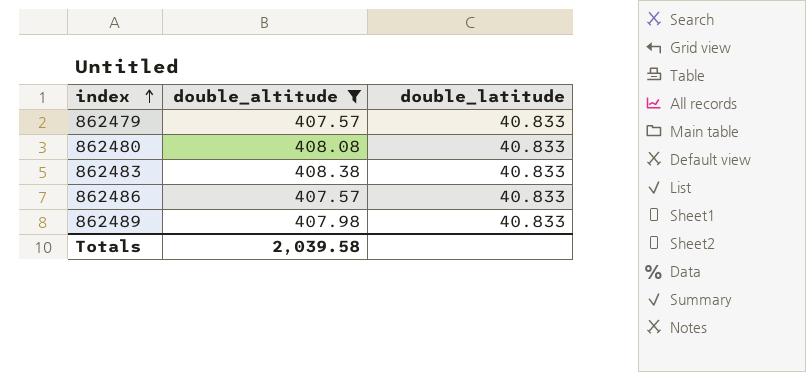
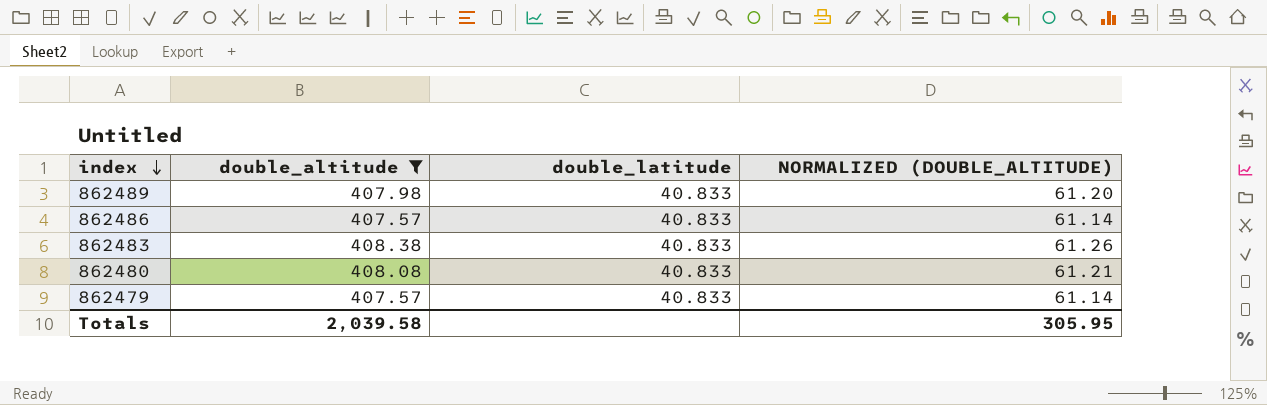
row order: index ascending -> index descending
column NORMALIZED (DOUBLE_ALTITUDE) | formula: none -> [double_altitude] * 0.15

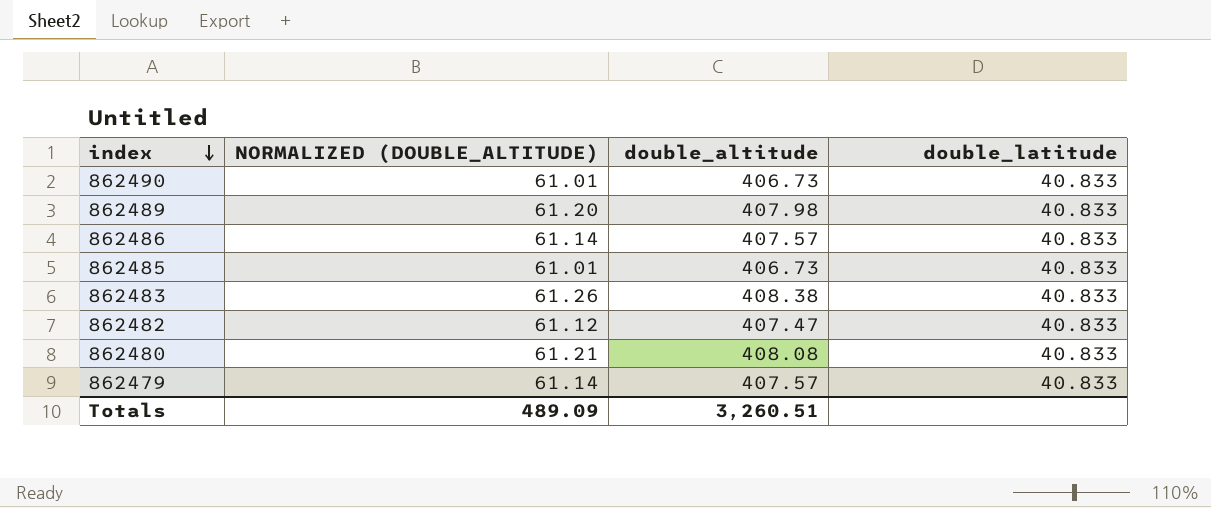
filter: double_altitude >= 407.57 -> none
column NORMALIZED (DOUBLE_ALTITUDE) | position: 4 -> 2
Totals | NORMALIZED (DOUBLE_ALTITUDE): 305.95 -> 489.09
Totals | double_altitude: 2,039.58 -> 3,260.51

